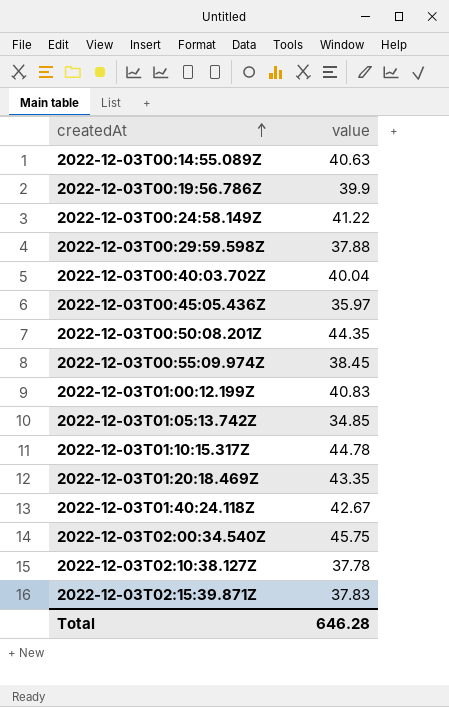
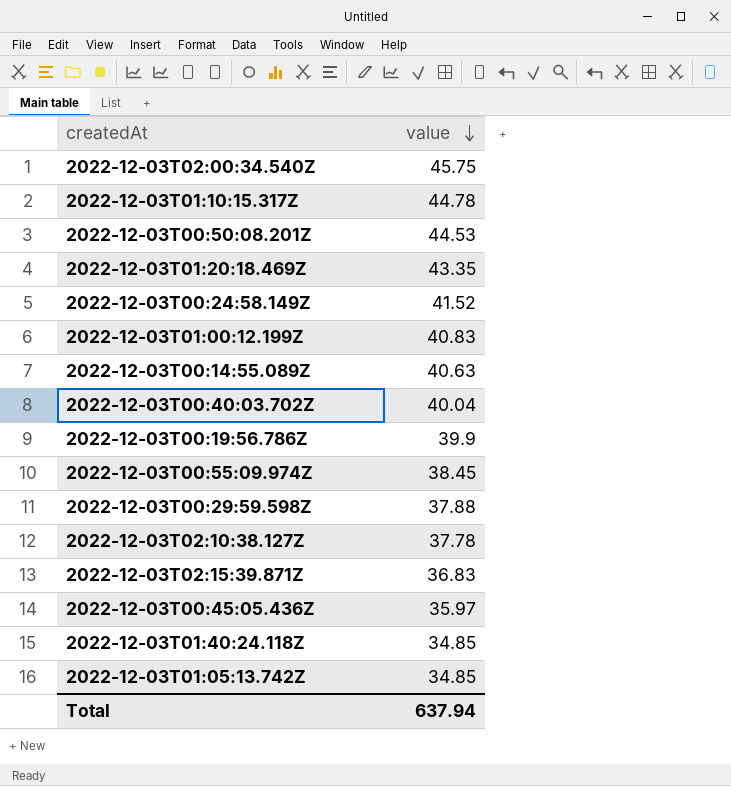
row order: createdAt ascending -> value descending
2022-12-03T00:50:08.201Z | value: 44.35 -> 44.53
2022-12-03T00:24:58.149Z | value: 41.22 -> 41.52
2022-12-03T02:15:39.871Z | value: 37.83 -> 36.83
2022-12-03T01:40:24.118Z | value: 42.67 -> 34.85
Total | value: 646.28 -> 637.94

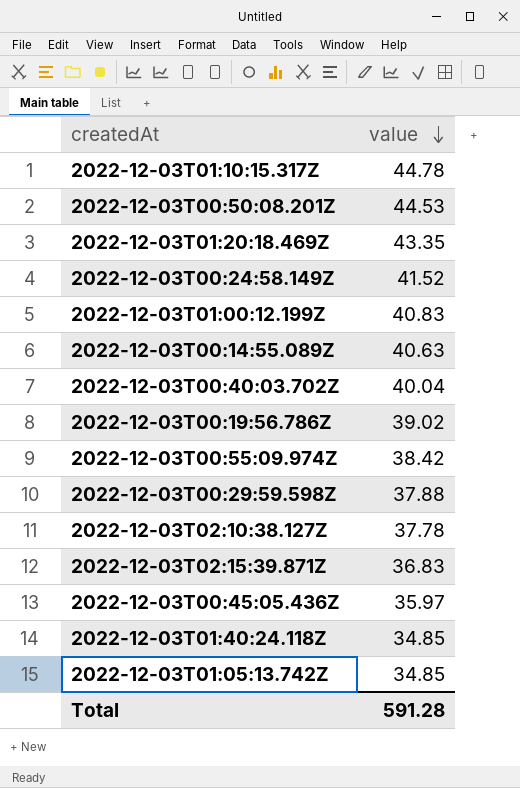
row 2022-12-03T02:00:34.540Z: 45.75 -> none
2022-12-03T00:19:56.786Z | value: 39.9 -> 39.02
2022-12-03T00:55:09.974Z | value: 38.45 -> 38.42
Total | value: 637.94 -> 591.28

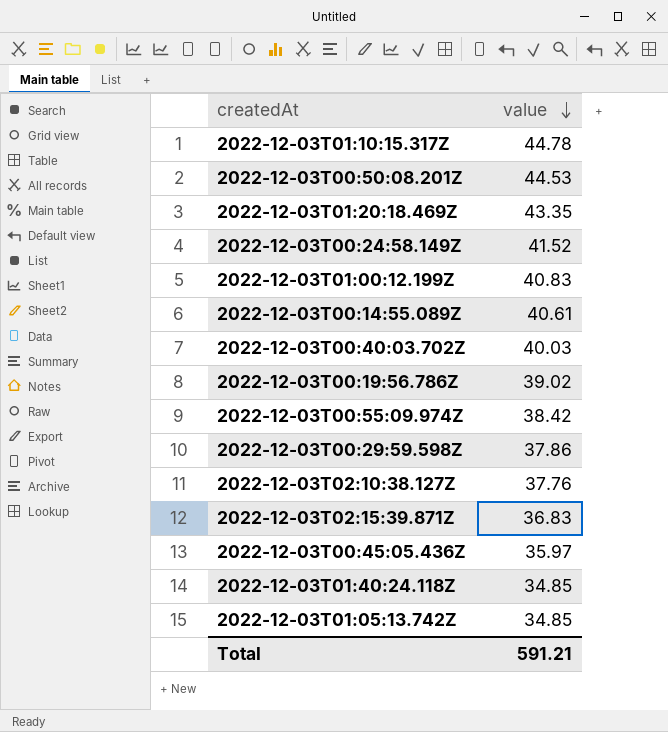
2022-12-03T00:14:55.089Z | value: 40.63 -> 40.61
2022-12-03T00:40:03.702Z | value: 40.04 -> 40.03
2022-12-03T00:29:59.598Z | value: 37.88 -> 37.86
2022-12-03T02:10:38.127Z | value: 37.78 -> 37.76
Total | value: 591.28 -> 591.21

